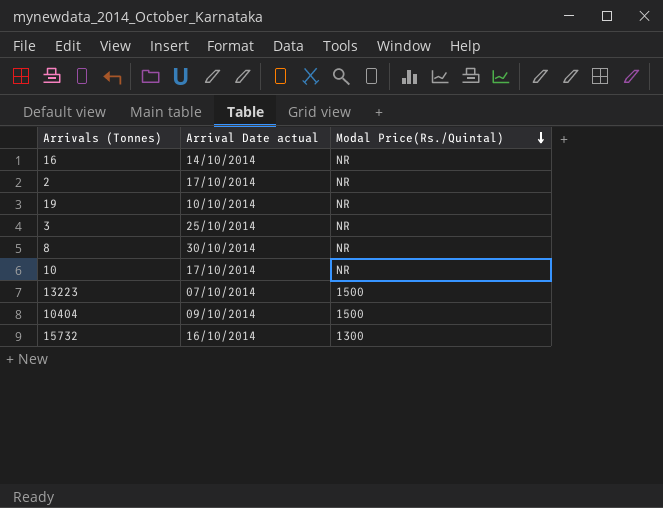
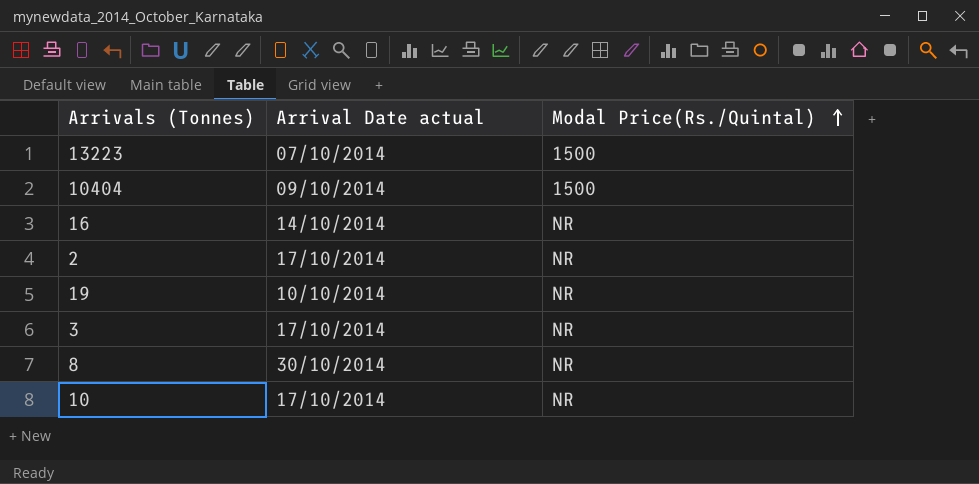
row order: Modal Price(Rs./Quintal) descending -> Modal Price(Rs./Quintal) ascending
row 15732: 16/10/2014 | 1300 -> none
3 | Arrival Date actual: 25/10/2014 -> 17/10/2014

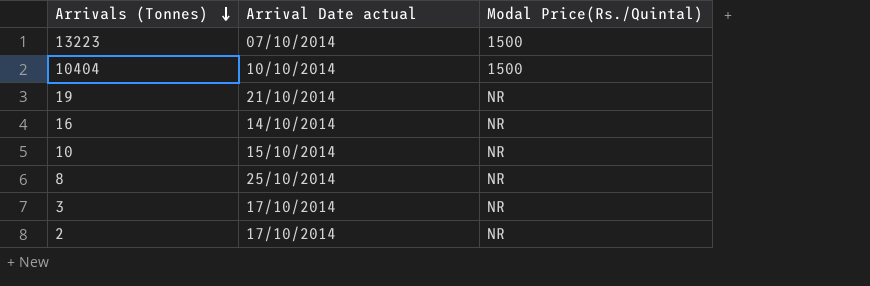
row order: Modal Price(Rs./Quintal) ascending -> Arrivals (Tonnes) descending
10404 | Arrival Date actual: 09/10/2014 -> 10/10/2014
19 | Arrival Date actual: 10/10/2014 -> 21/10/2014
10 | Arrival Date actual: 17/10/2014 -> 15/10/2014
8 | Arrival Date actual: 30/10/2014 -> 25/10/2014

